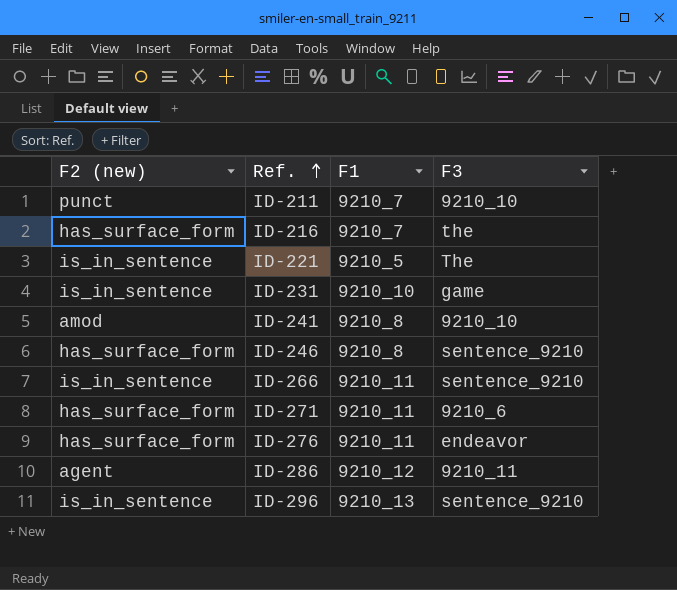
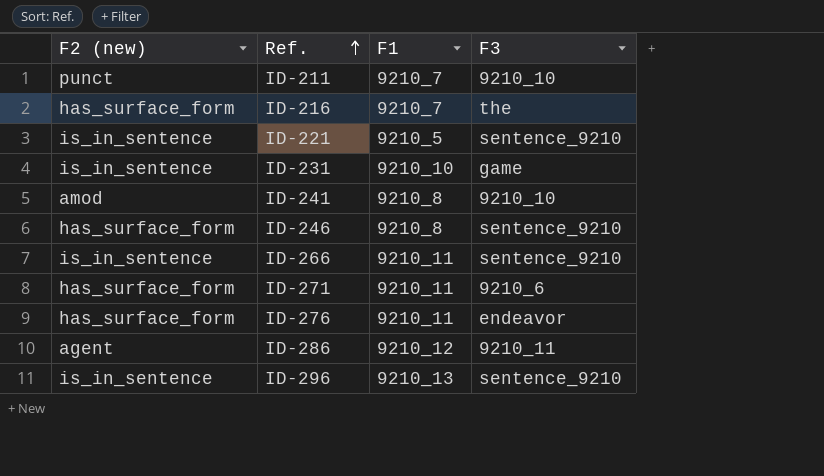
ID-221 | F3: The -> sentence_9210

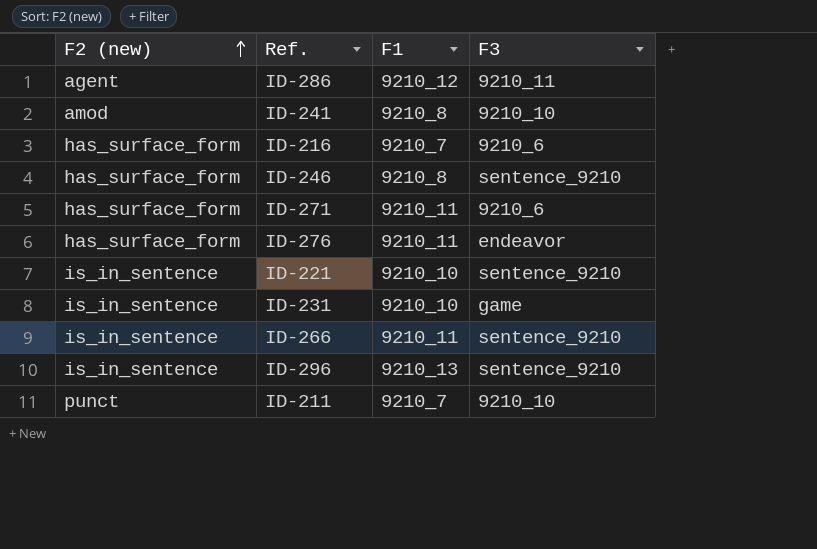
row order: Ref. ascending -> F2 (new) ascending
ID-216 | F3: the -> 9210_6
ID-221 | F1: 9210_5 -> 9210_10

